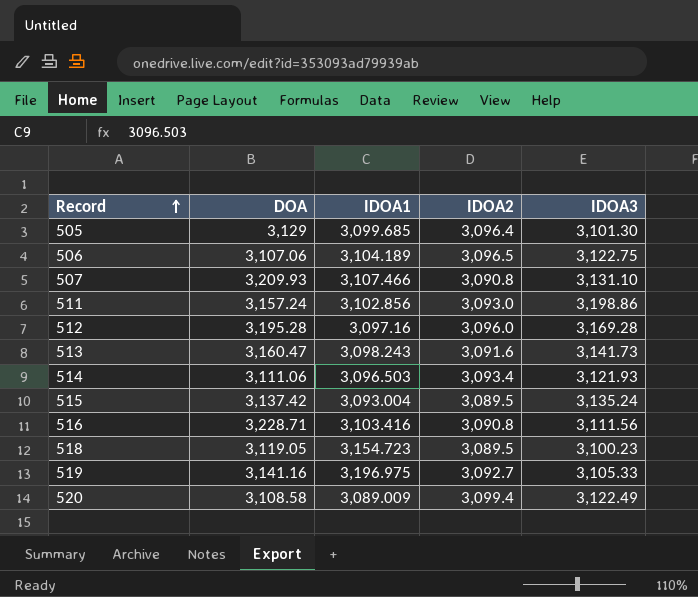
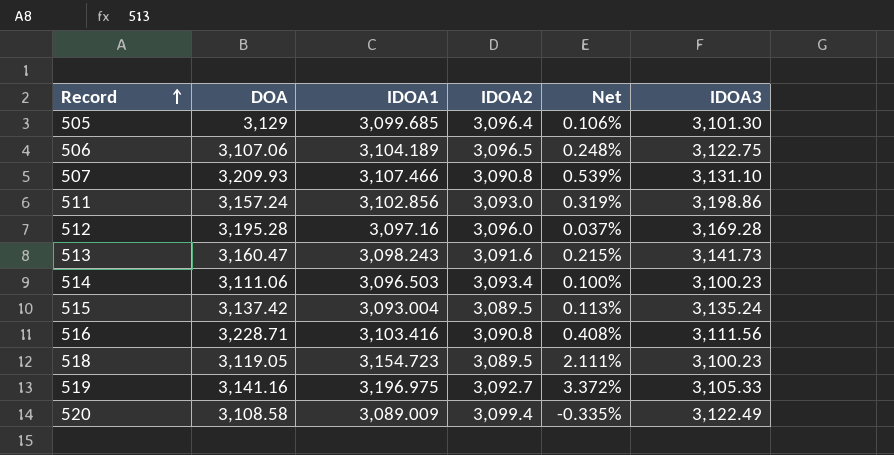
column Net | formula: none -> ([IDOA1] - [IDOA2]) / [IDOA2]
514 | IDOA3: 3,121.93 -> 3,100.23

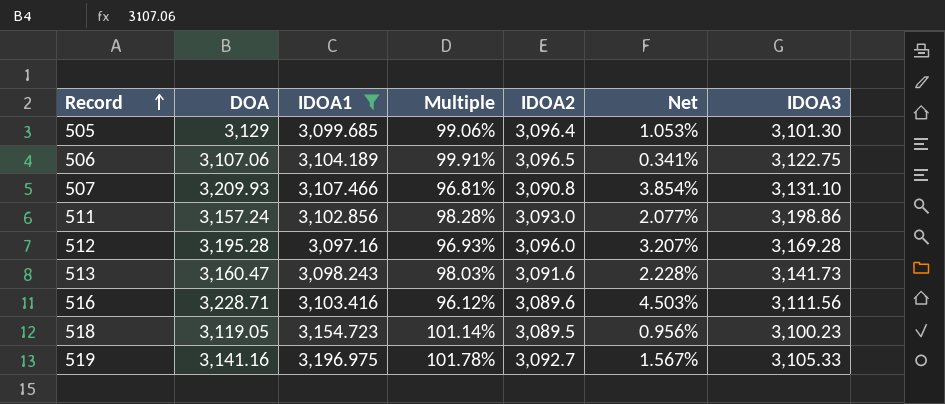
filter: none -> IDOA1 >= 3,097.16
column Multiple | formula: none -> [IDOA1] / [DOA]
column Net | formula: ([IDOA1] - [IDOA2]) / [IDOA2] -> ([DOA] - [IDOA2]) / [IDOA2]
516 | IDOA2: 3,090.8 -> 3,089.6

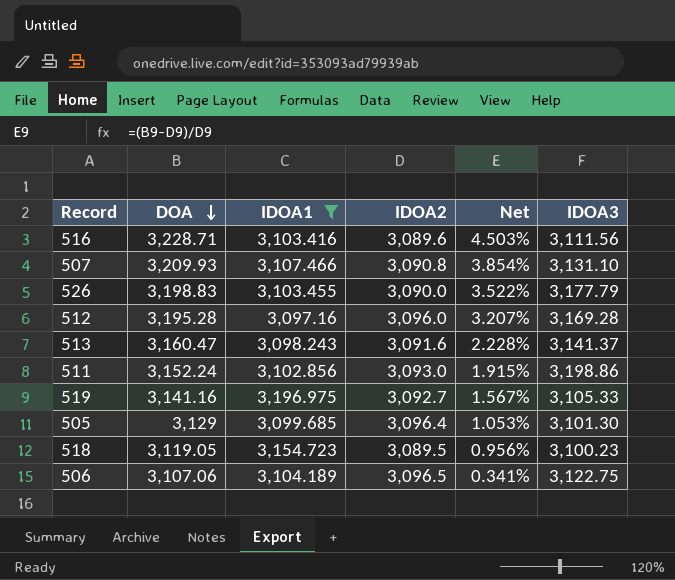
row order: Record ascending -> DOA descending
column Multiple | formula: [IDOA1] / [DOA] -> none
row 526: none -> 3,198.83 | 3,103.455 | 3,090.0 | 3.522% | 3,177.79
513 | IDOA3: 3,141.73 -> 3,141.37
511 | DOA: 3,157.24 -> 3,152.24
511 | Net: 2.077% -> 1.915%

